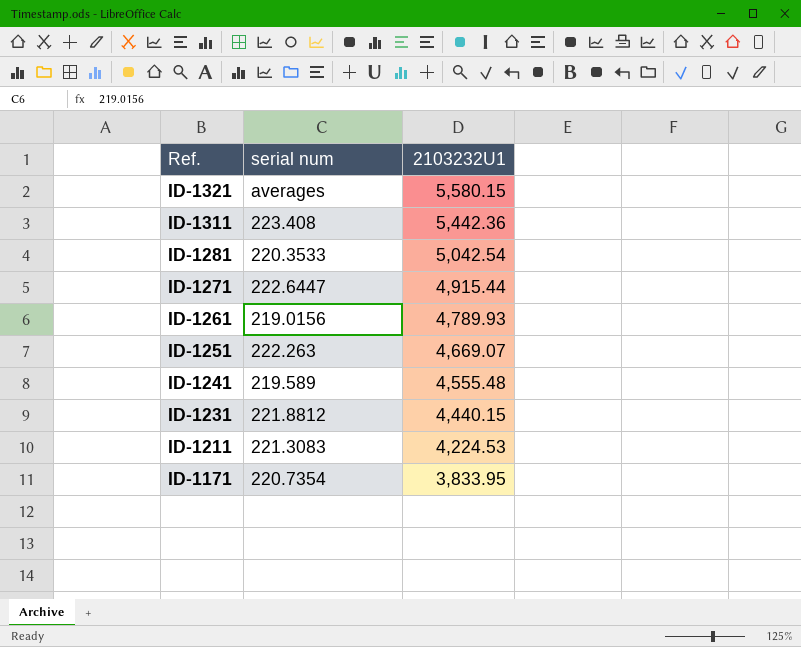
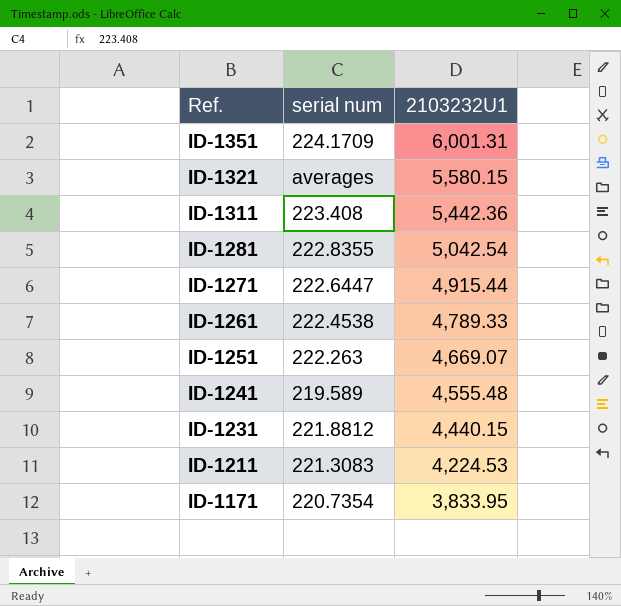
row ID-1351: none -> 224.1709 | 6,001.31
ID-1281 | serial num: 220.3533 -> 222.8355
ID-1261 | serial num: 219.0156 -> 222.4538
ID-1261 | 2103232U1: 4,789.93 -> 4,789.33

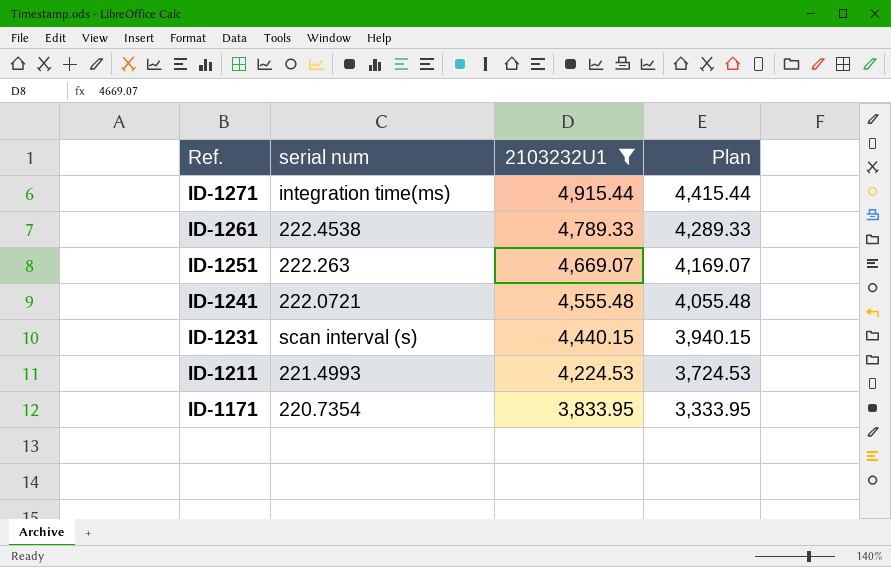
filter: none -> 2103232U1 <= 4,915.44
column Plan | formula: none -> [2103232U1] - 500
ID-1271 | serial num: 222.6447 -> integration time(ms)
ID-1241 | serial num: 219.589 -> 222.0721
ID-1231 | serial num: 221.8812 -> scan interval (s)
ID-1211 | serial num: 221.3083 -> 221.4993

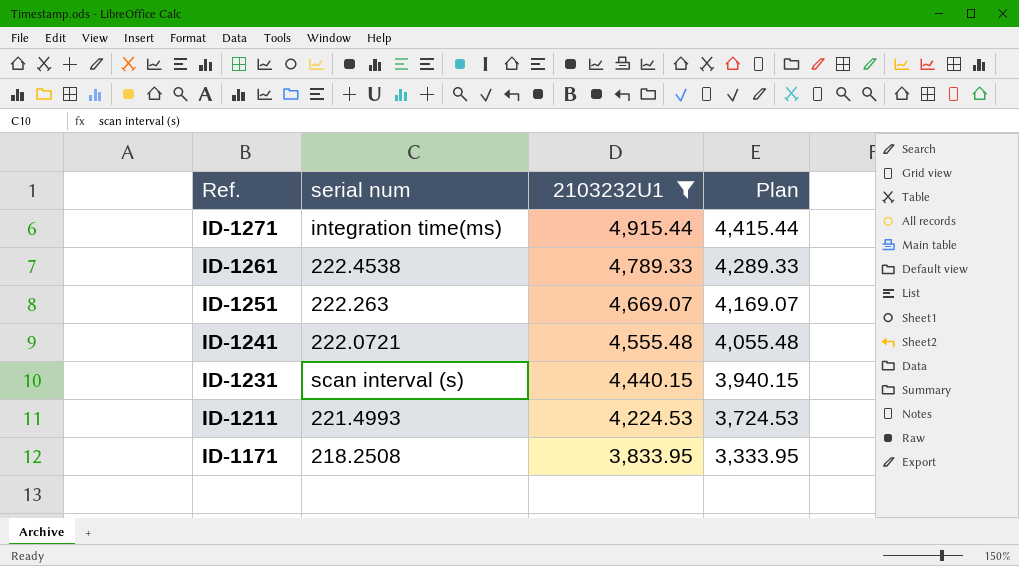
ID-1171 | serial num: 220.7354 -> 218.2508

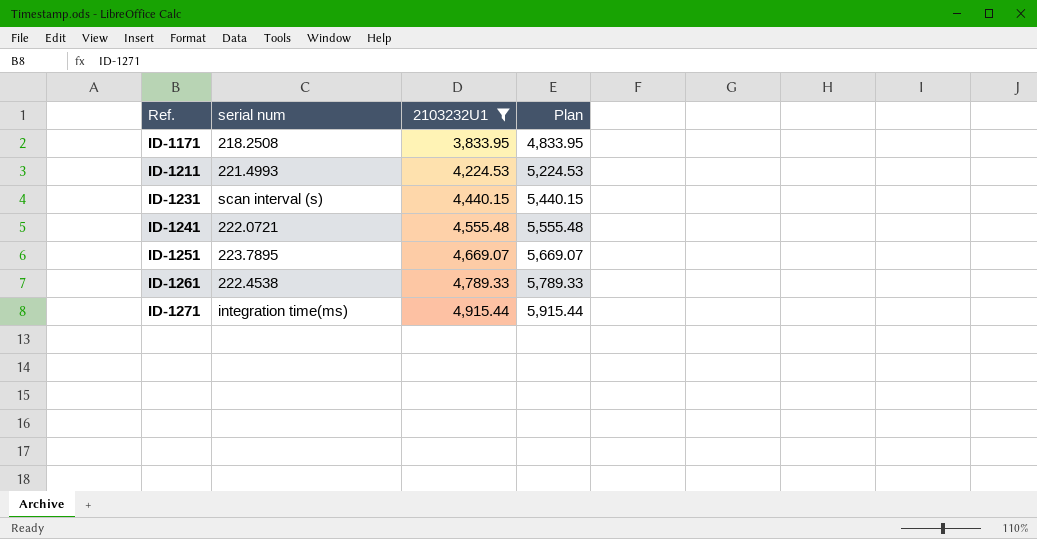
row order: Ref. descending -> Ref. ascending
column Plan | formula: [2103232U1] - 500 -> [2103232U1] + 1000
ID-1251 | serial num: 222.263 -> 223.7895

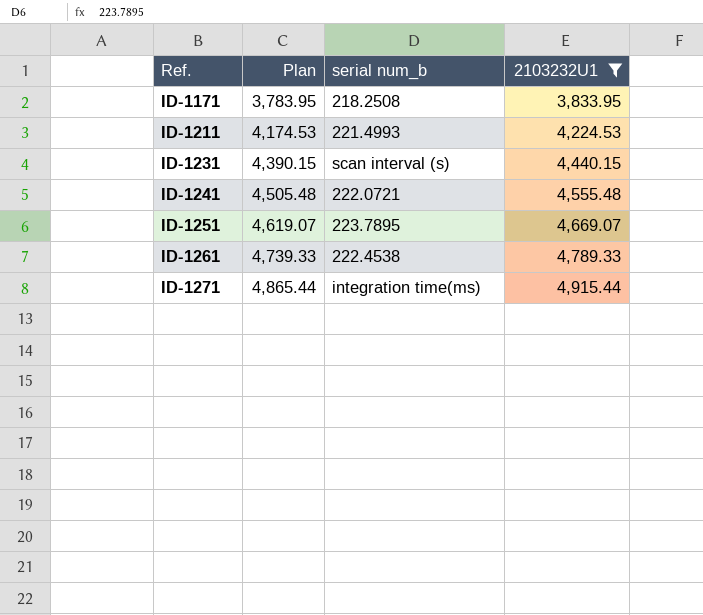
column Plan | formula: [2103232U1] + 1000 -> [2103232U1] - 50
column Plan | position: 4 -> 2
column name: serial num -> serial num_b

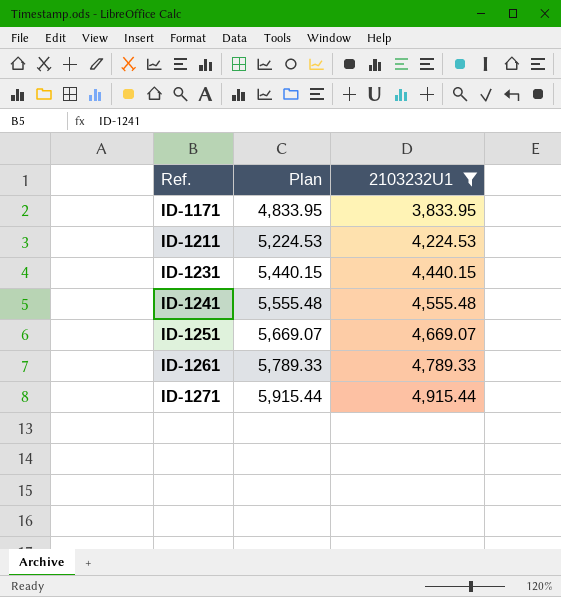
column serial num_b | position: 3 -> none
column Plan | formula: [2103232U1] - 50 -> [2103232U1] + 1000

